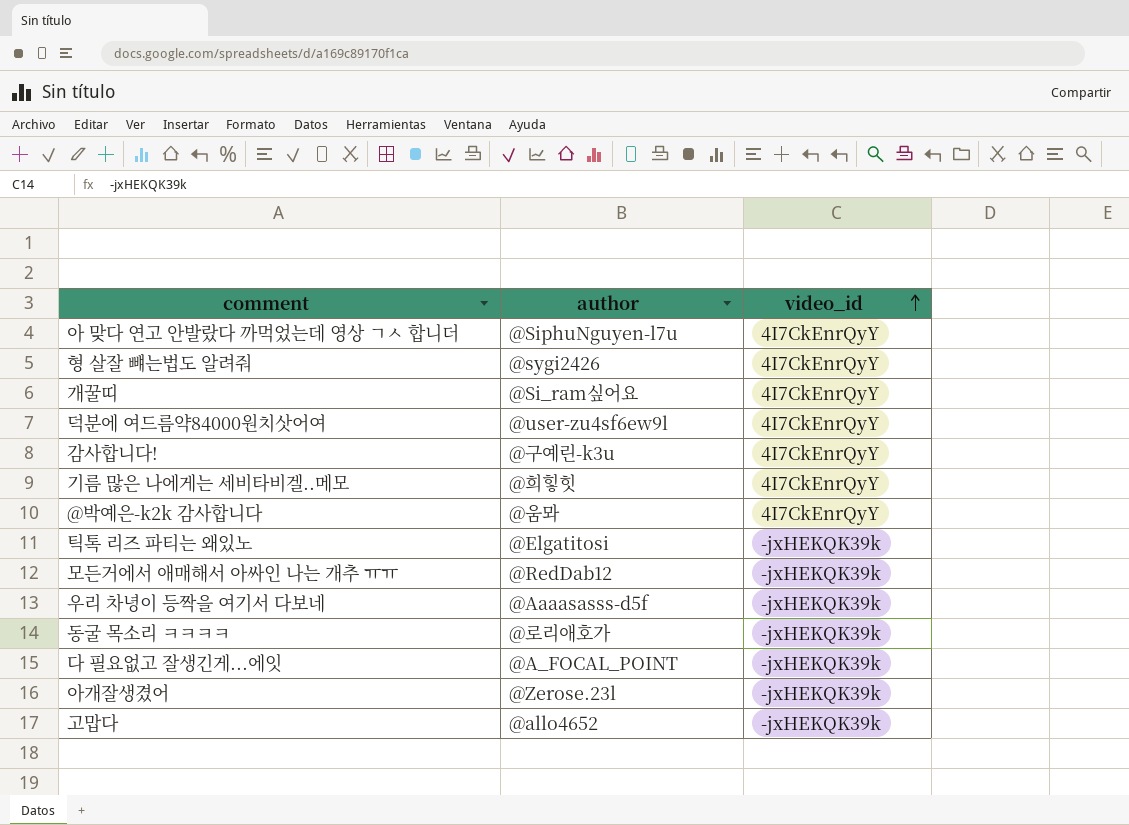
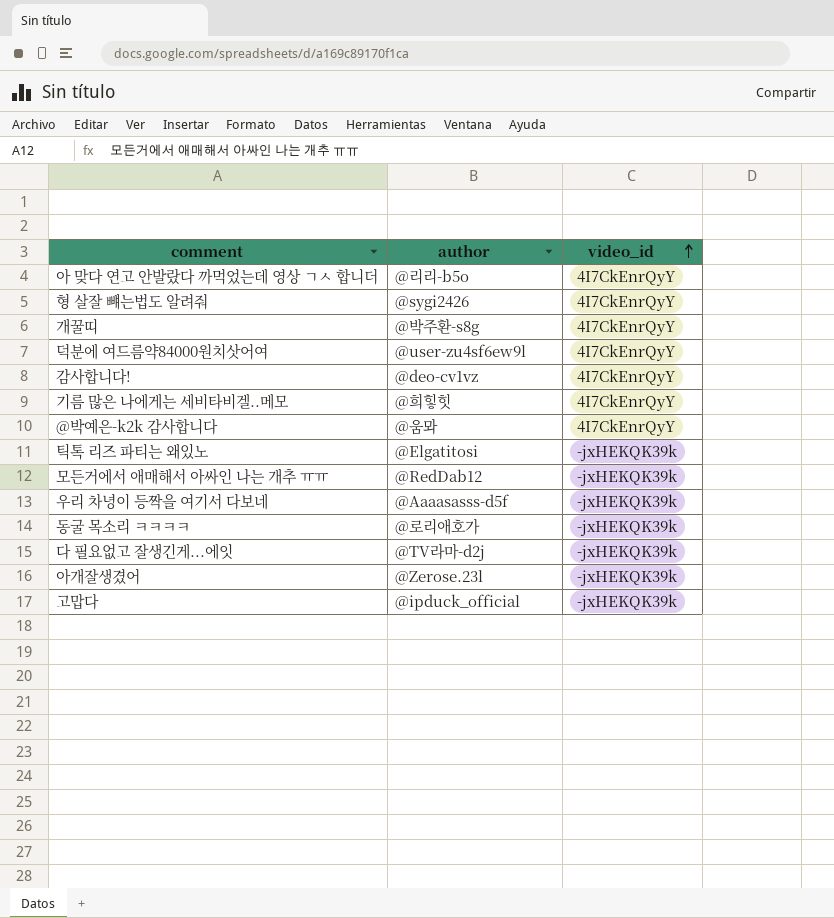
아 맞다 연고 안발랐다 까먹었는데 영상 ㄱㅅ 합니더 | author: @SiphuNguyen-l7u -> @리리-b5o
개꿀띠 | author: @Si_ram싶어요 -> @박주환-s8g
감사합니다! | author: @구예린-k3u -> @deo-cv1vz
다 필요없고 잘생긴게...에잇 | author: @A_FOCAL_POINT -> @TV라마-d2j
고맙다 | author: @allo4652 -> @ipduck_official

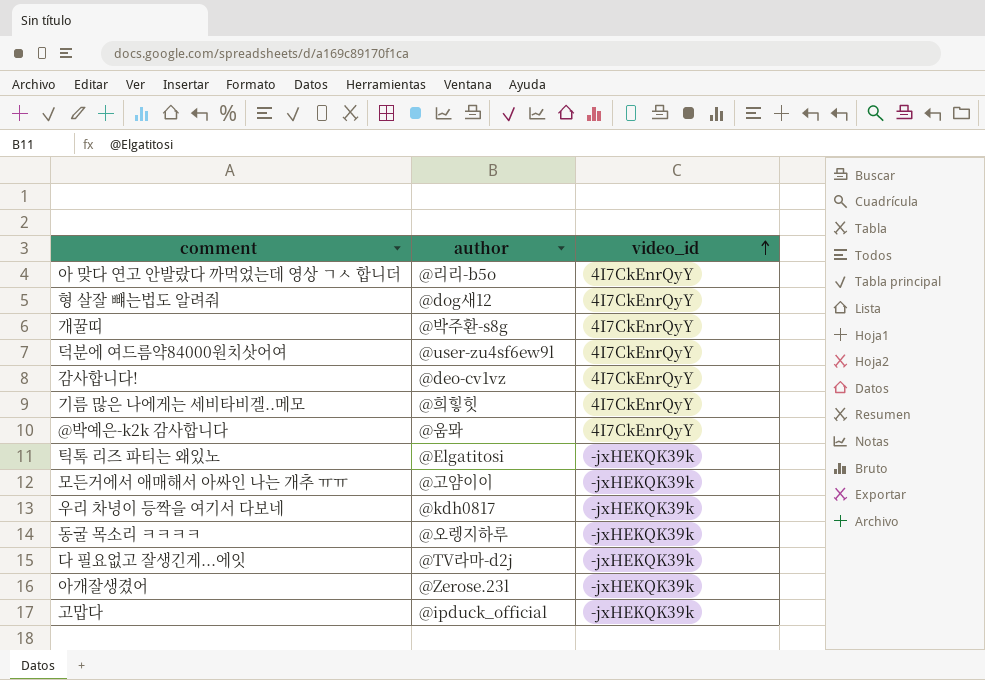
형 살잘 뺴는법도 알려줘 | author: @sygi2426 -> @dog새12
모든거에서 애매해서 아싸인 나는 개추 ㅠㅠ | author: @RedDab12 -> @고얌이이
우리 차녕이 등짝을 여기서 다보네 | author: @Aaaasasss-d5f -> @kdh0817
동굴 목소리 ㅋㅋㅋㅋ | author: @로리애호가 -> @오렝지하루

